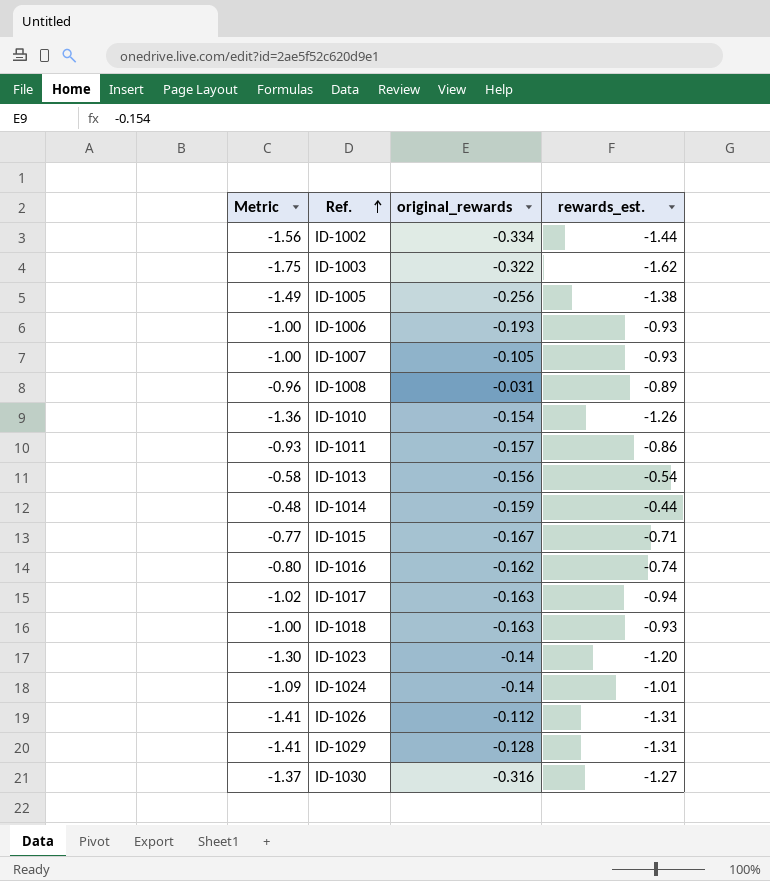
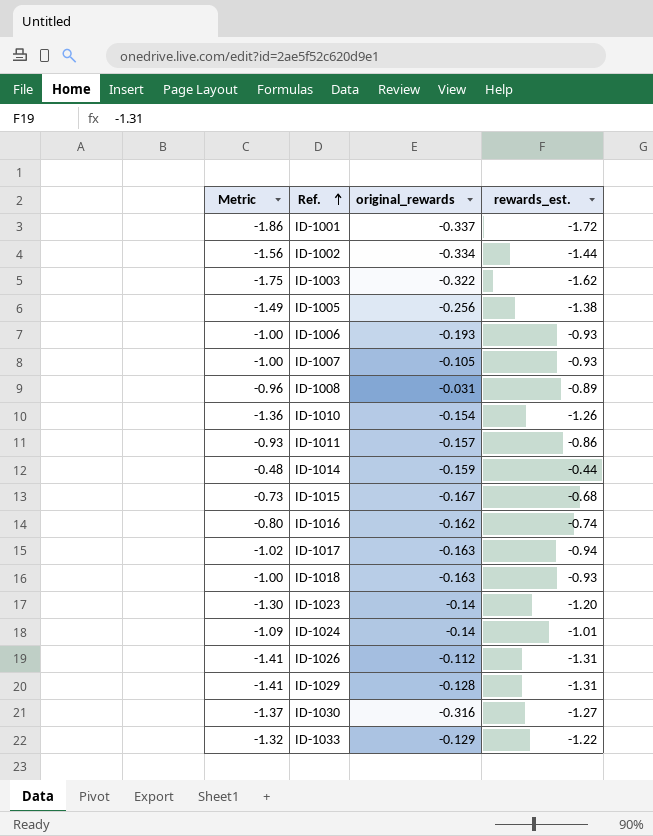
row ID-1013: -0.58 | -0.156 | -0.54 -> none
row ID-1001: none -> -1.86 | -0.337 | -1.72
ID-1015 | Metric: -0.77 -> -0.73
ID-1015 | rewards_est.: -0.71 -> -0.68
row ID-1033: none -> -1.32 | -0.129 | -1.22

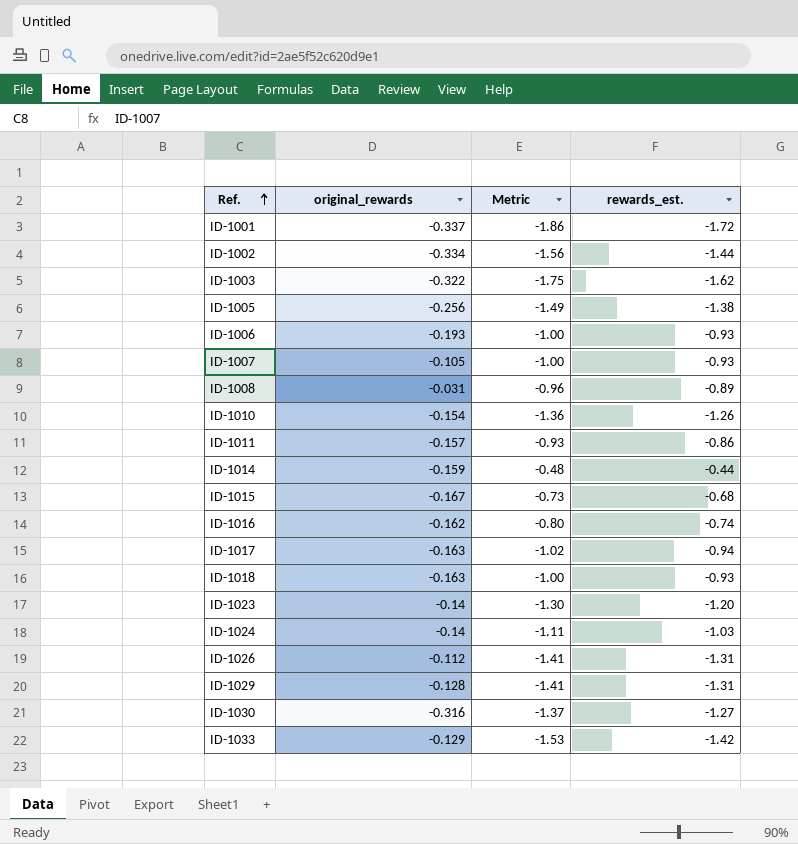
column Metric | position: 1 -> 3
ID-1024 | Metric: -1.09 -> -1.11
ID-1024 | rewards_est.: -1.01 -> -1.03
ID-1033 | Metric: -1.32 -> -1.53
ID-1033 | rewards_est.: -1.22 -> -1.42

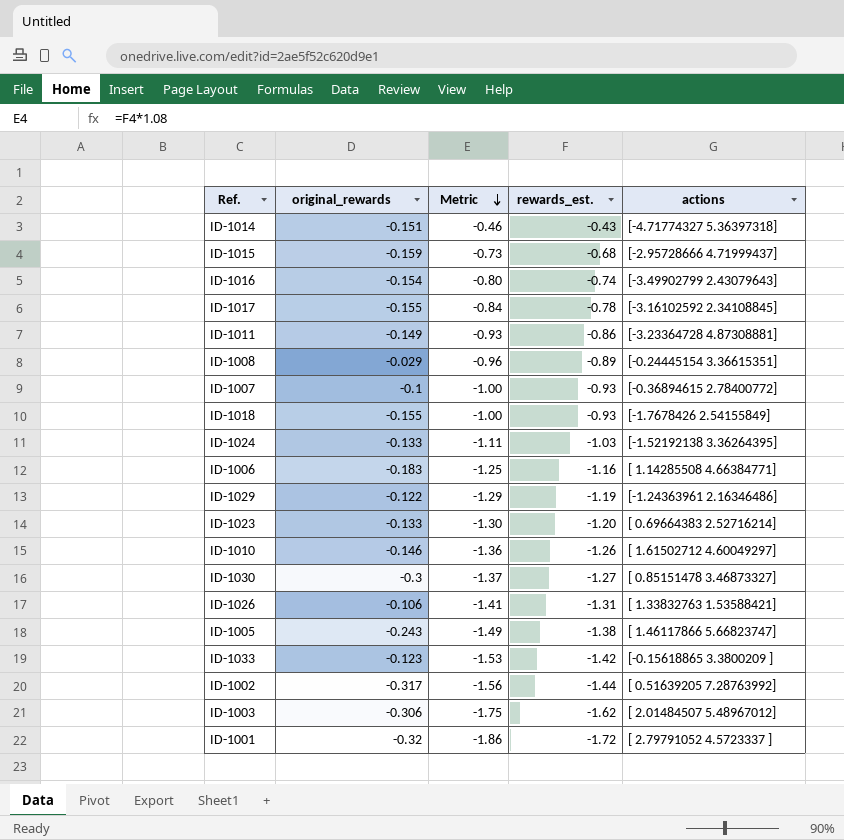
row order: Ref. ascending -> Metric descending
column actions | position: none -> 5
ID-1014 | original_rewards: -0.159 -> -0.151
ID-1014 | Metric: -0.48 -> -0.46
ID-1014 | rewards_est.: -0.44 -> -0.43
ID-1015 | original_rewards: -0.167 -> -0.159
ID-1016 | original_rewards: -0.162 -> -0.154
ID-1017 | original_rewards: -0.163 -> -0.155
ID-1017 | Metric: -1.02 -> -0.84
ID-1017 | rewards_est.: -0.94 -> -0.78
ID-1011 | original_rewards: -0.157 -> -0.149
ID-1008 | original_rewards: -0.031 -> -0.029
ID-1007 | original_rewards: -0.105 -> -0.1
ID-1018 | original_rewards: -0.163 -> -0.155
ID-1024 | original_rewards: -0.14 -> -0.133
ID-1006 | original_rewards: -0.193 -> -0.183
ID-1006 | Metric: -1.00 -> -1.25
ID-1006 | rewards_est.: -0.93 -> -1.16
ID-1029 | original_rewards: -0.128 -> -0.122
ID-1029 | Metric: -1.41 -> -1.29
ID-1029 | rewards_est.: -1.31 -> -1.19
ID-1023 | original_rewards: -0.14 -> -0.133
ID-1010 | original_rewards: -0.154 -> -0.146
ID-1030 | original_rewards: -0.316 -> -0.3
ID-1026 | original_rewards: -0.112 -> -0.106
ID-1005 | original_rewards: -0.256 -> -0.243
ID-1033 | original_rewards: -0.129 -> -0.123
ID-1002 | original_rewards: -0.334 -> -0.317
ID-1003 | original_rewards: -0.322 -> -0.306
ID-1001 | original_rewards: -0.337 -> -0.32

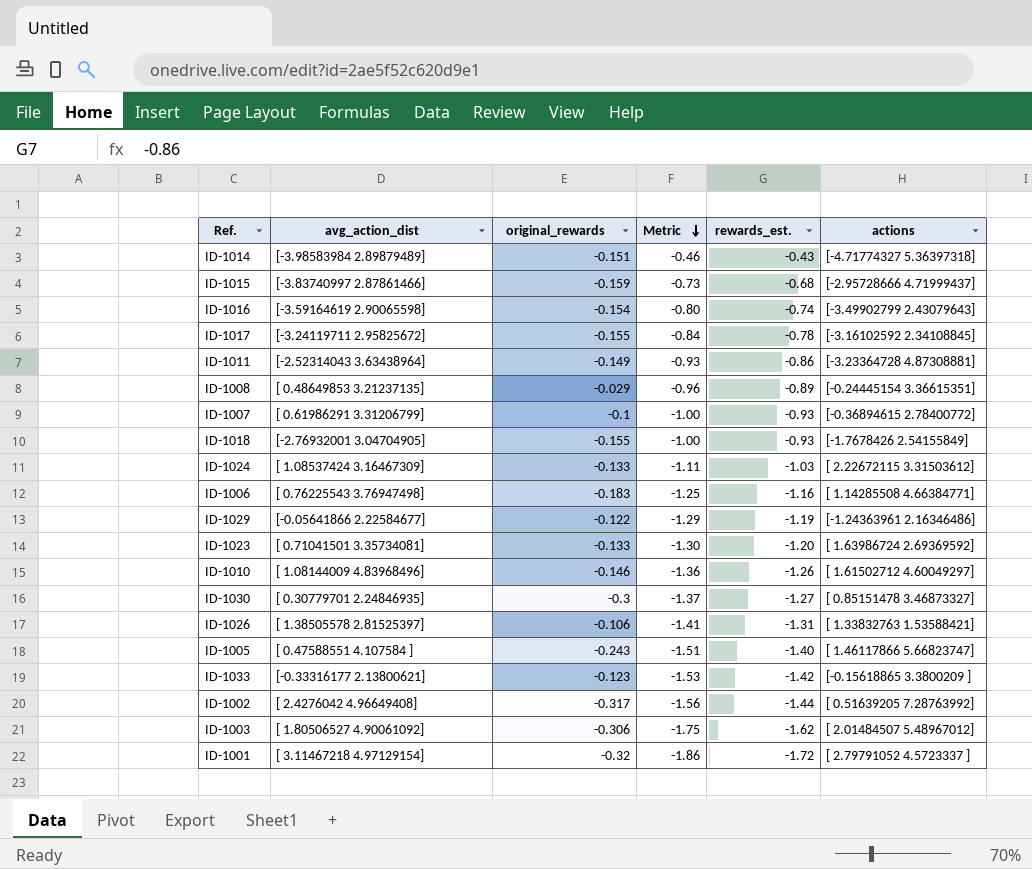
column avg_action_dist | position: none -> 2
ID-1024 | actions: [-1.52192138 3.36264395] -> [ 2.22672115 3.31503612]
ID-1023 | actions: [ 0.69664383 2.52716214] -> [ 1.63986724 2.69369592]
ID-1005 | Metric: -1.49 -> -1.51
ID-1005 | rewards_est.: -1.38 -> -1.40

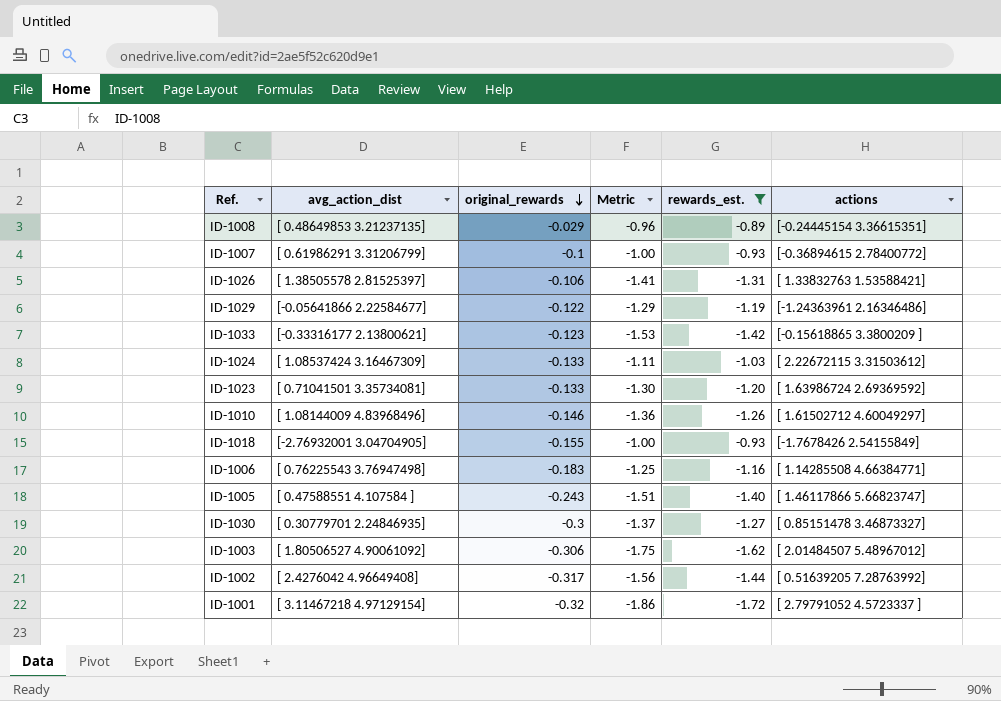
filter: none -> rewards_est. <= -0.89
row order: Metric descending -> original_rewards descending

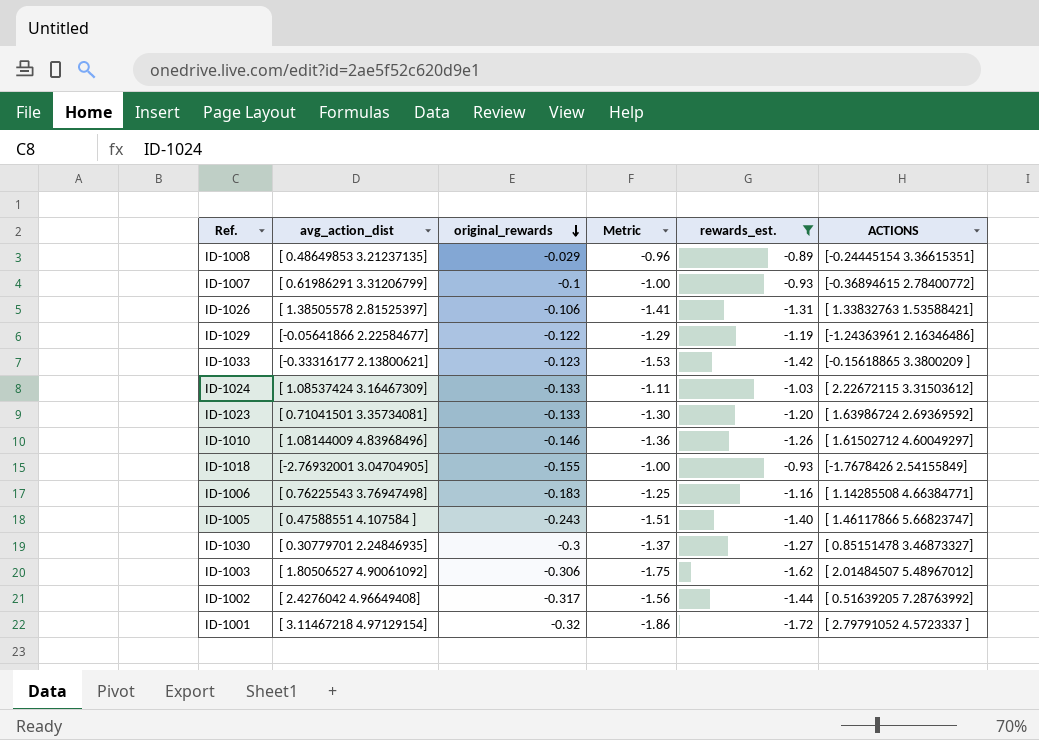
column name: actions -> ACTIONS

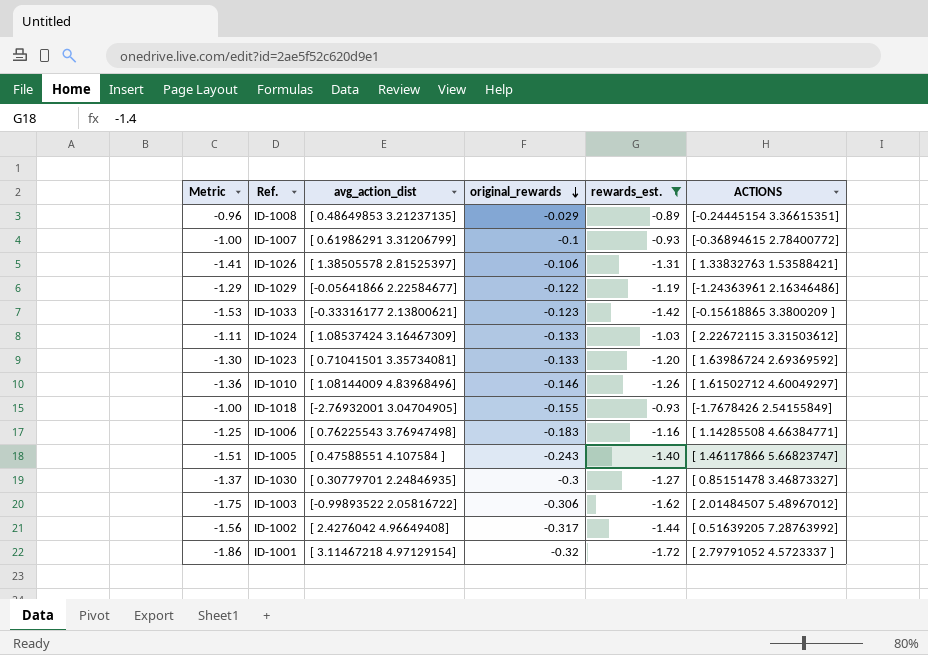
column Metric | position: 4 -> 1
ID-1003 | avg_action_dist: [ 1.80506527 4.90061092] -> [-0.99893522 2.05816722]

